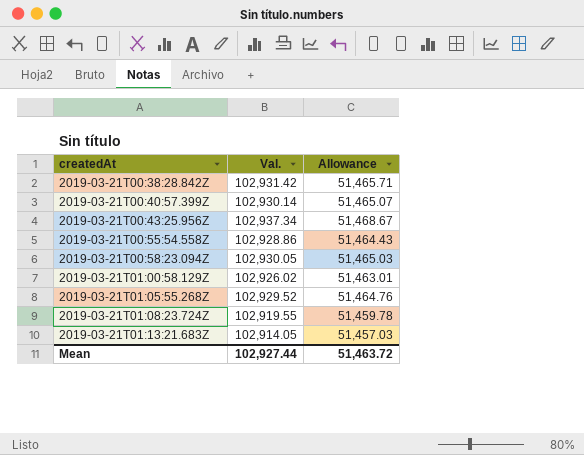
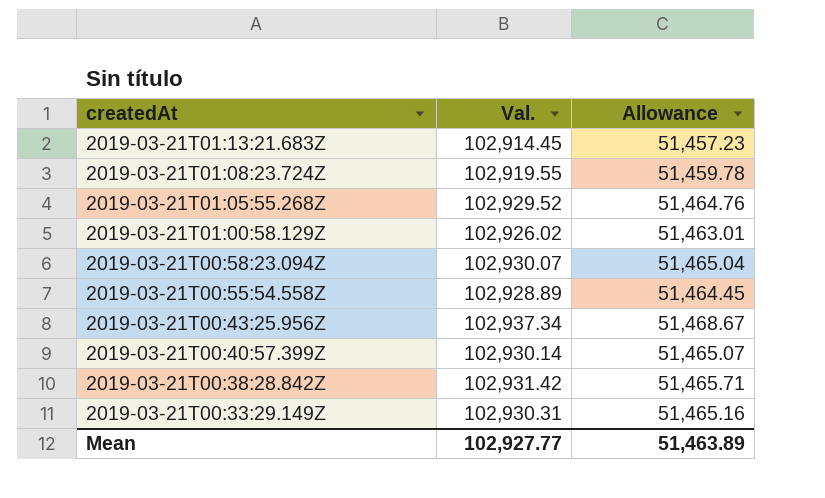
row order: createdAt ascending -> createdAt descending
2019-03-21T01:13:21.683Z | Val.: 102,914.05 -> 102,914.45
2019-03-21T01:13:21.683Z | Allowance: 51,457.03 -> 51,457.23
2019-03-21T00:58:23.094Z | Val.: 102,930.05 -> 102,930.07
2019-03-21T00:58:23.094Z | Allowance: 51,465.03 -> 51,465.04
2019-03-21T00:55:54.558Z | Val.: 102,928.86 -> 102,928.89
2019-03-21T00:55:54.558Z | Allowance: 51,464.43 -> 51,464.45
row 2019-03-21T00:33:29.149Z: none -> 102,930.31 | 51,465.16
Mean | Val.: 102,927.44 -> 102,927.77
Mean | Allowance: 51,463.72 -> 51,463.89

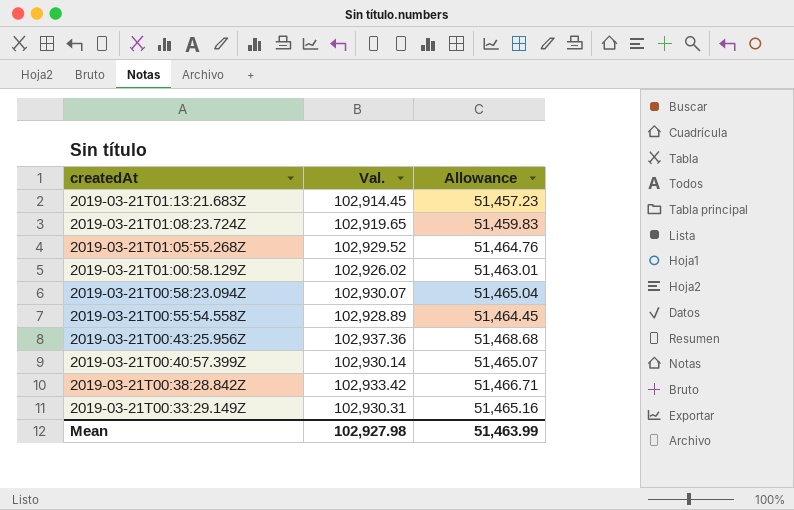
2019-03-21T01:08:23.724Z | Val.: 102,919.55 -> 102,919.65
2019-03-21T01:08:23.724Z | Allowance: 51,459.78 -> 51,459.83
2019-03-21T00:43:25.956Z | Val.: 102,937.34 -> 102,937.36
2019-03-21T00:43:25.956Z | Allowance: 51,468.67 -> 51,468.68
2019-03-21T00:38:28.842Z | Val.: 102,931.42 -> 102,933.42
2019-03-21T00:38:28.842Z | Allowance: 51,465.71 -> 51,466.71
Mean | Val.: 102,927.77 -> 102,927.98
Mean | Allowance: 51,463.89 -> 51,463.99

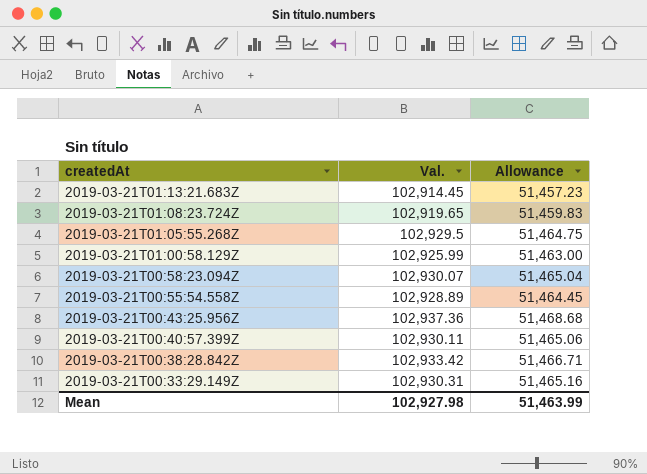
2019-03-21T01:05:55.268Z | Val.: 102,929.52 -> 102,929.5
2019-03-21T01:05:55.268Z | Allowance: 51,464.76 -> 51,464.75
2019-03-21T01:00:58.129Z | Val.: 102,926.02 -> 102,925.99
2019-03-21T01:00:58.129Z | Allowance: 51,463.01 -> 51,463.00
2019-03-21T00:40:57.399Z | Val.: 102,930.14 -> 102,930.11
2019-03-21T00:40:57.399Z | Allowance: 51,465.07 -> 51,465.06

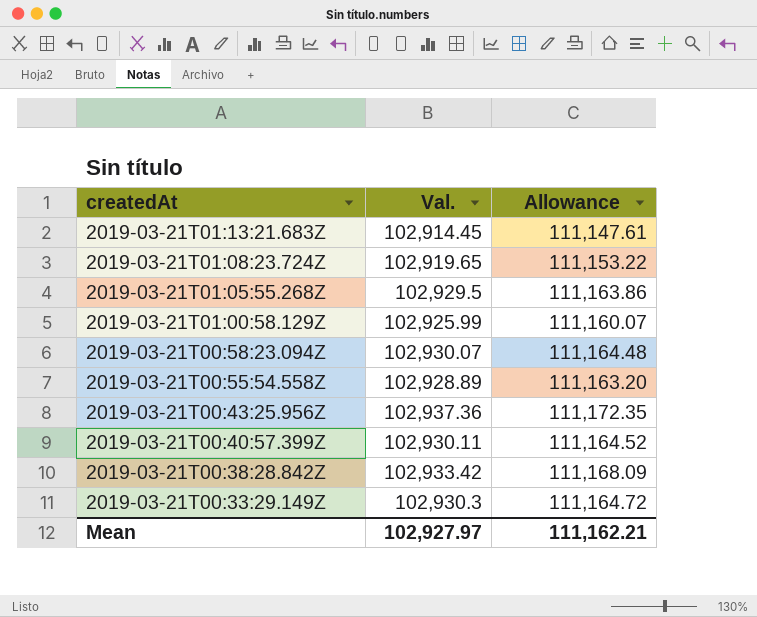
column Allowance | formula: [Val.] * 0.5 -> [Val.] * 1.08
2019-03-21T00:33:29.149Z | Val.: 102,930.31 -> 102,930.3
Mean | Val.: 102,927.98 -> 102,927.97
Mean | Allowance: 51,463.99 -> 111,162.21

